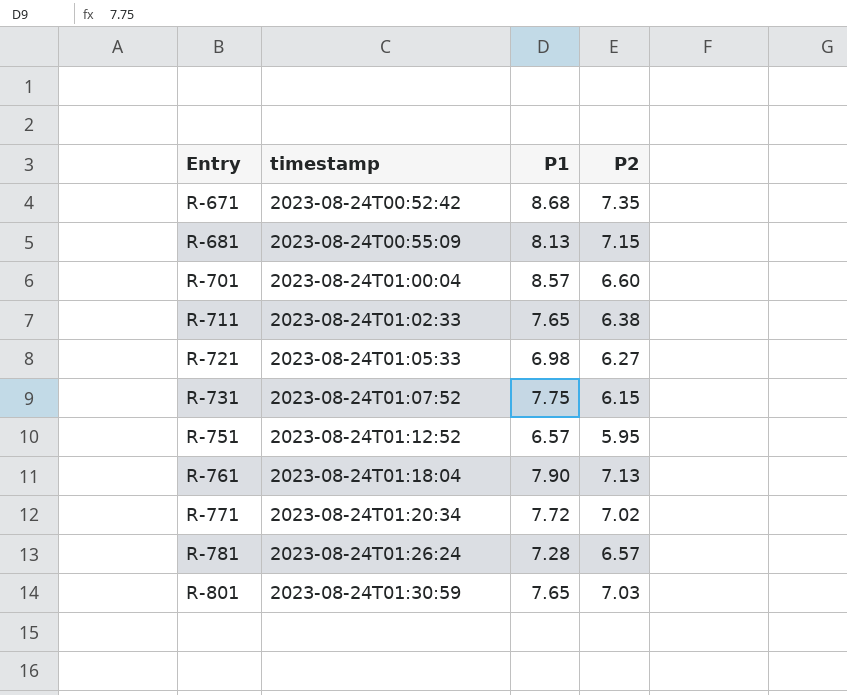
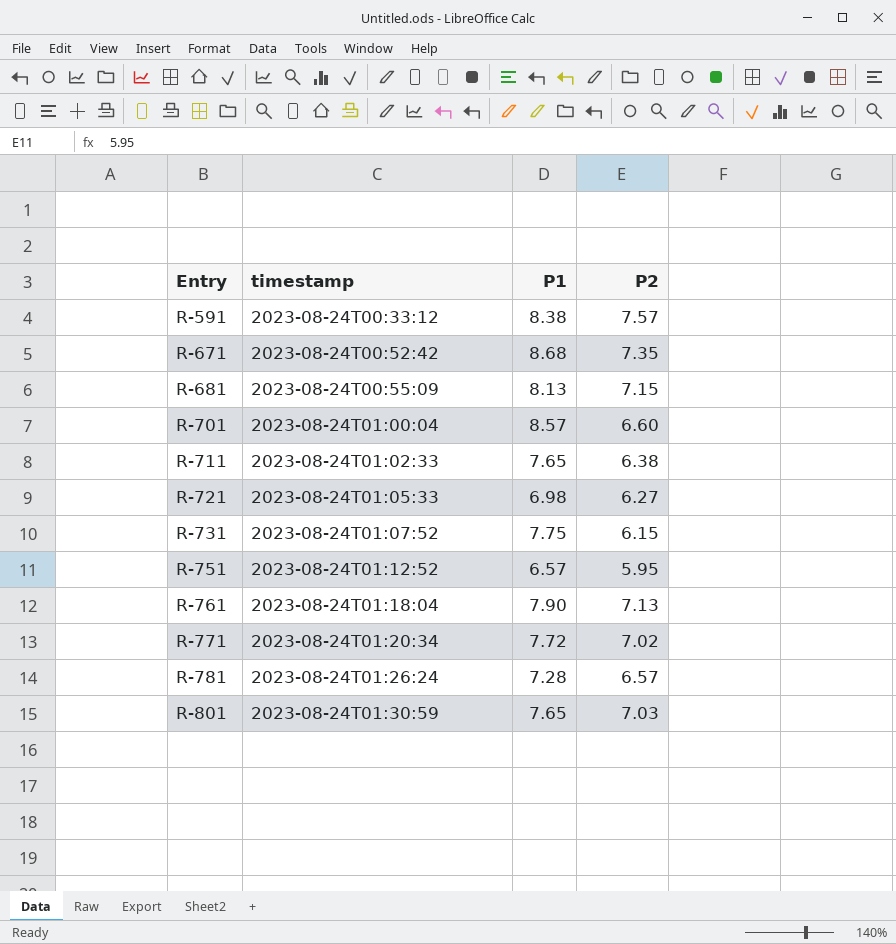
row R-591: none -> 2023-08-24T00:33:12 | 8.38 | 7.57

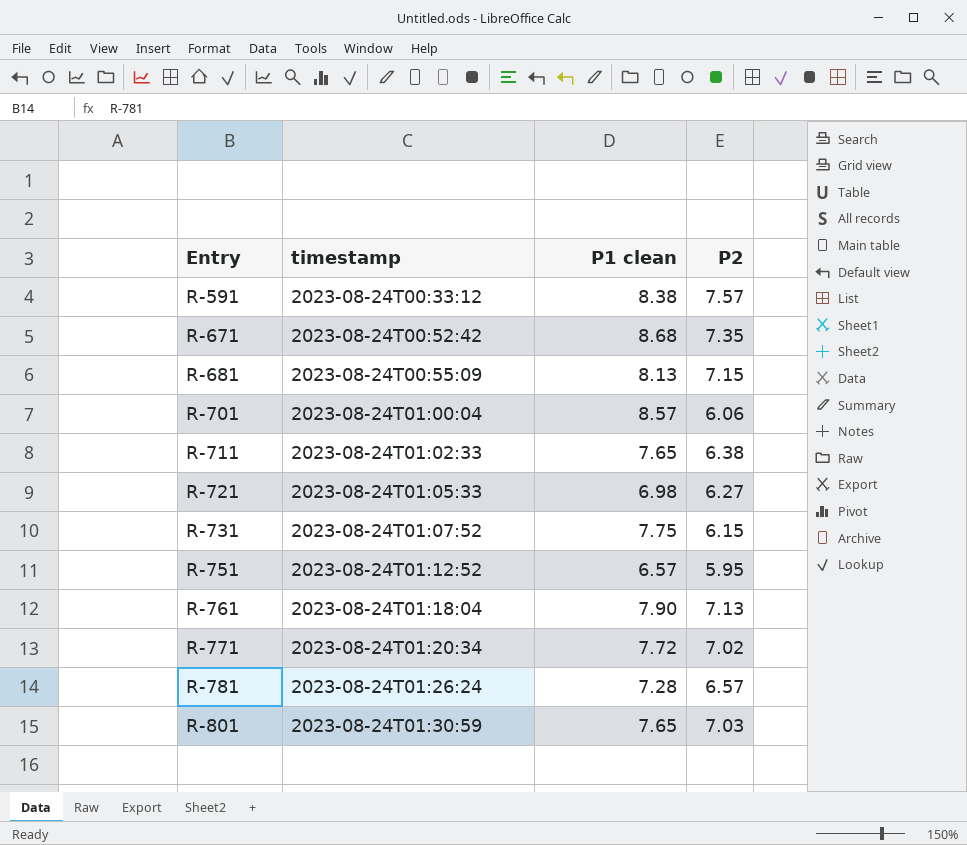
column name: P1 -> P1 clean
R-701 | P2: 6.60 -> 6.06

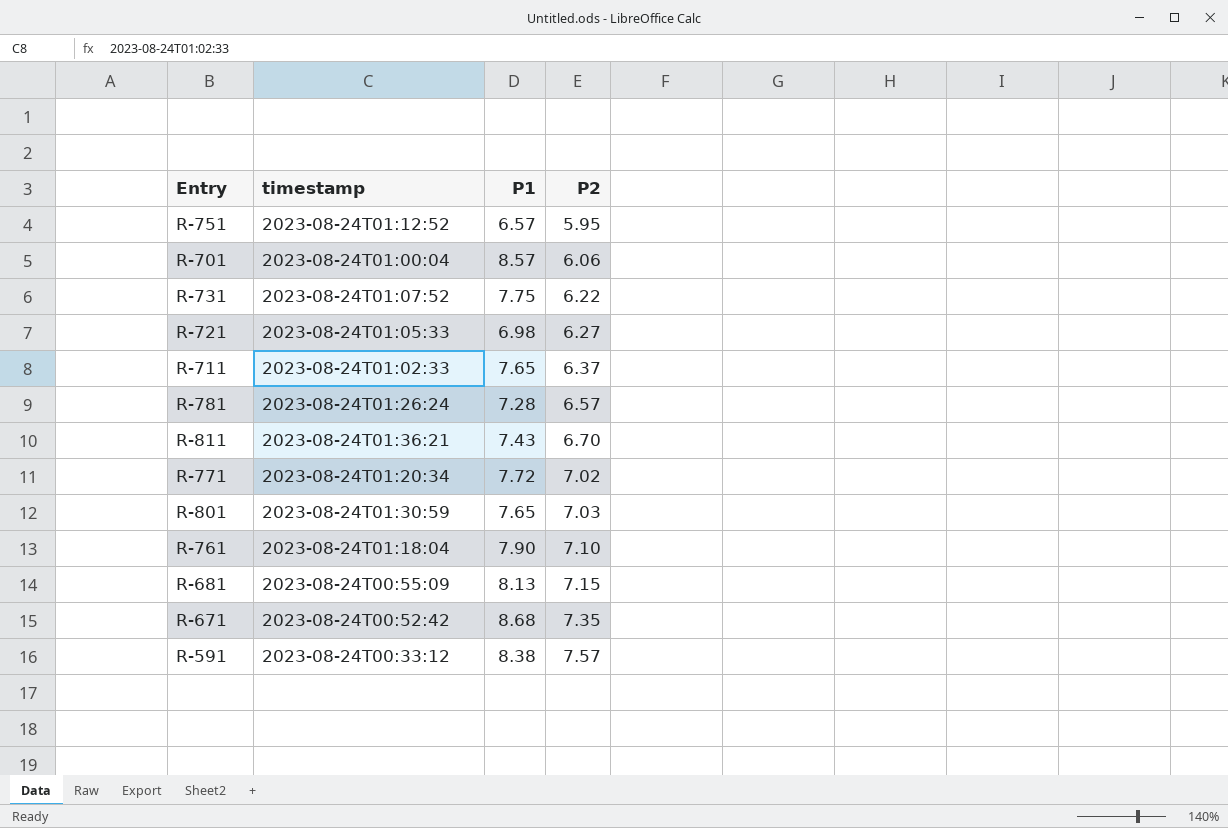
row order: Entry ascending -> P2 ascending
column name: P1 clean -> P1
R-731 | P2: 6.15 -> 6.22
R-711 | P2: 6.38 -> 6.37
row R-811: none -> 2023-08-24T01:36:21 | 7.43 | 6.70
R-761 | P2: 7.13 -> 7.10

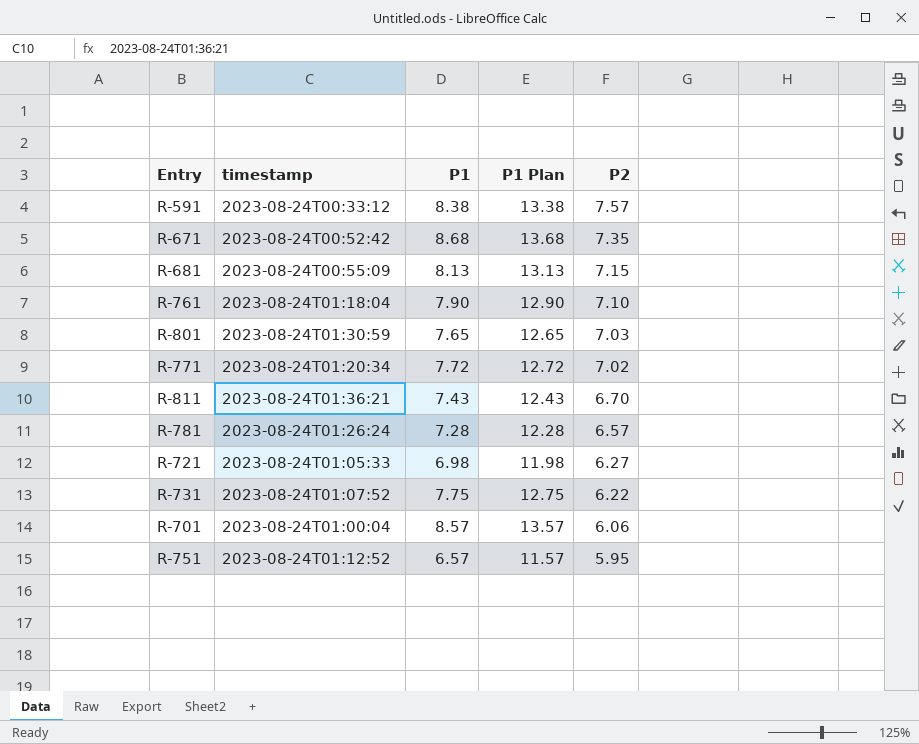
row order: P2 ascending -> P2 descending
column P1 Plan | formula: none -> [P1] + 5
row R-711: 2023-08-24T01:02:33 | 7.65 | 6.37 -> none

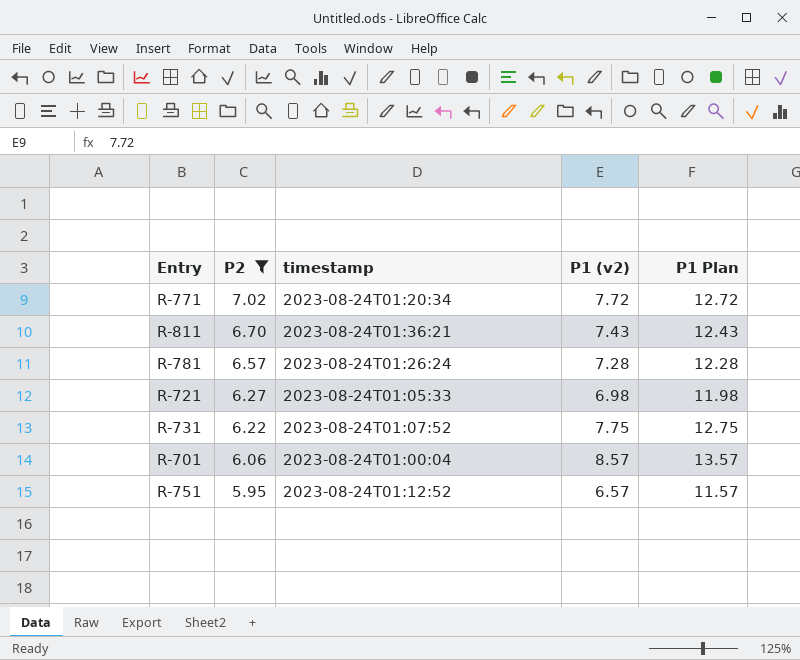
filter: none -> P2 <= 7.02
column P2 | position: 5 -> 2
column name: P1 -> P1 (v2)

